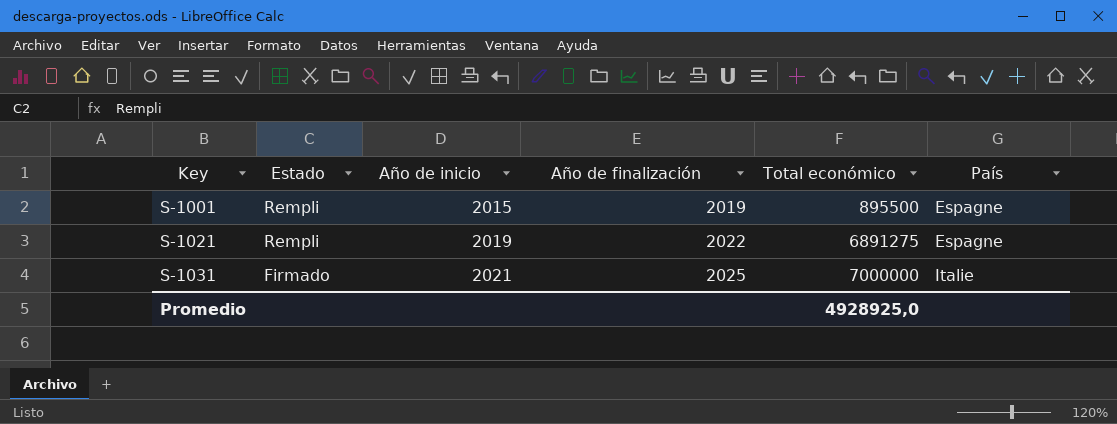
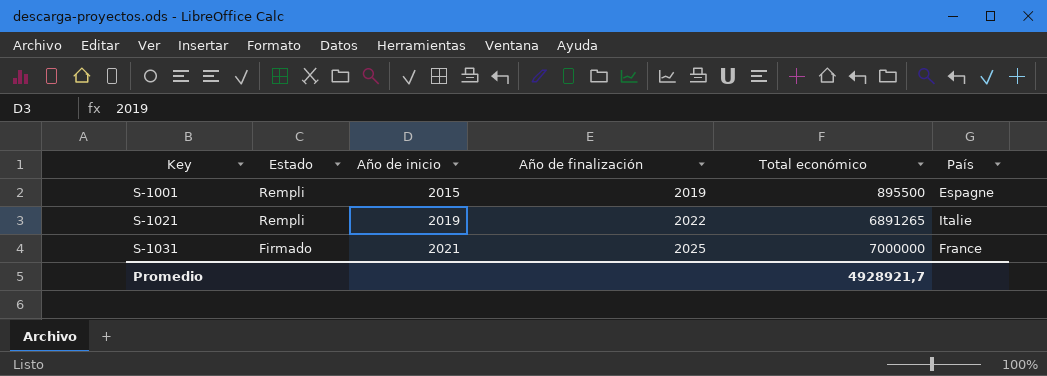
S-1021 | Total económico: 6891275 -> 6891265
S-1021 | País: Espagne -> Italie
S-1031 | País: Italie -> France
Promedio | Total económico: 4928925,0 -> 4928921,7

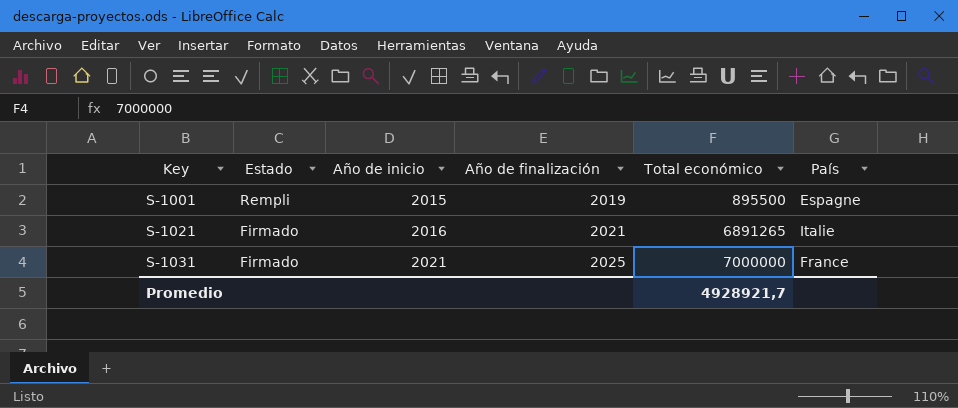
S-1021 | Estado: Rempli -> Firmado
S-1021 | Año de inicio: 2019 -> 2016
S-1021 | Año de finalización: 2022 -> 2021

